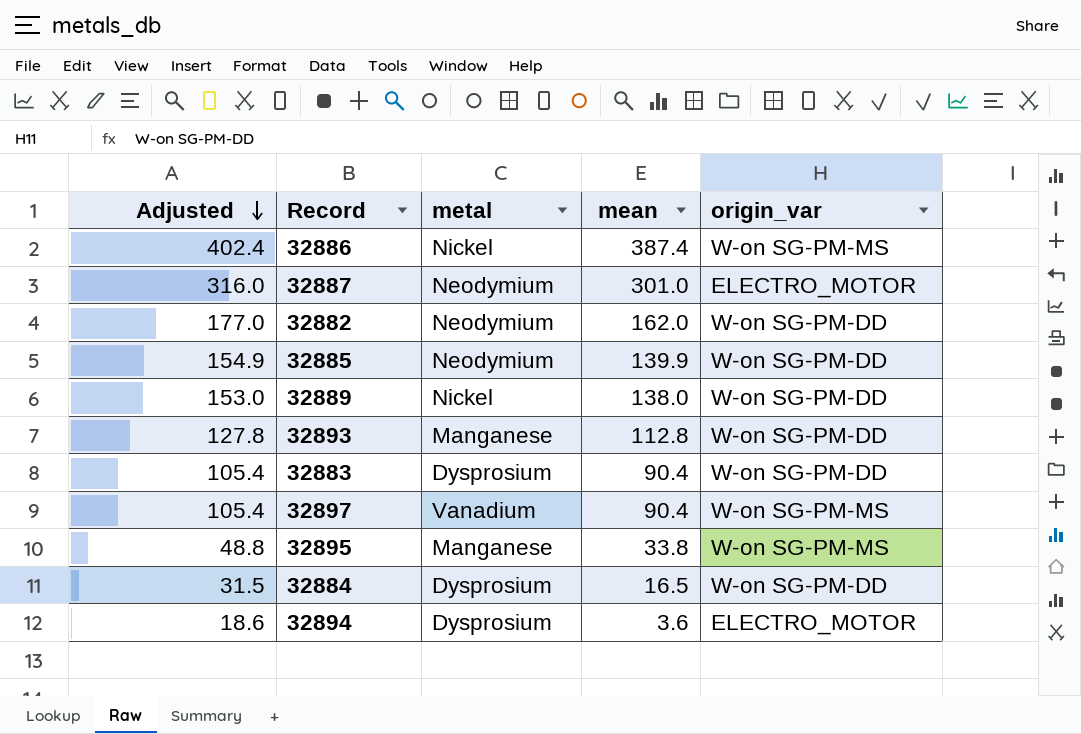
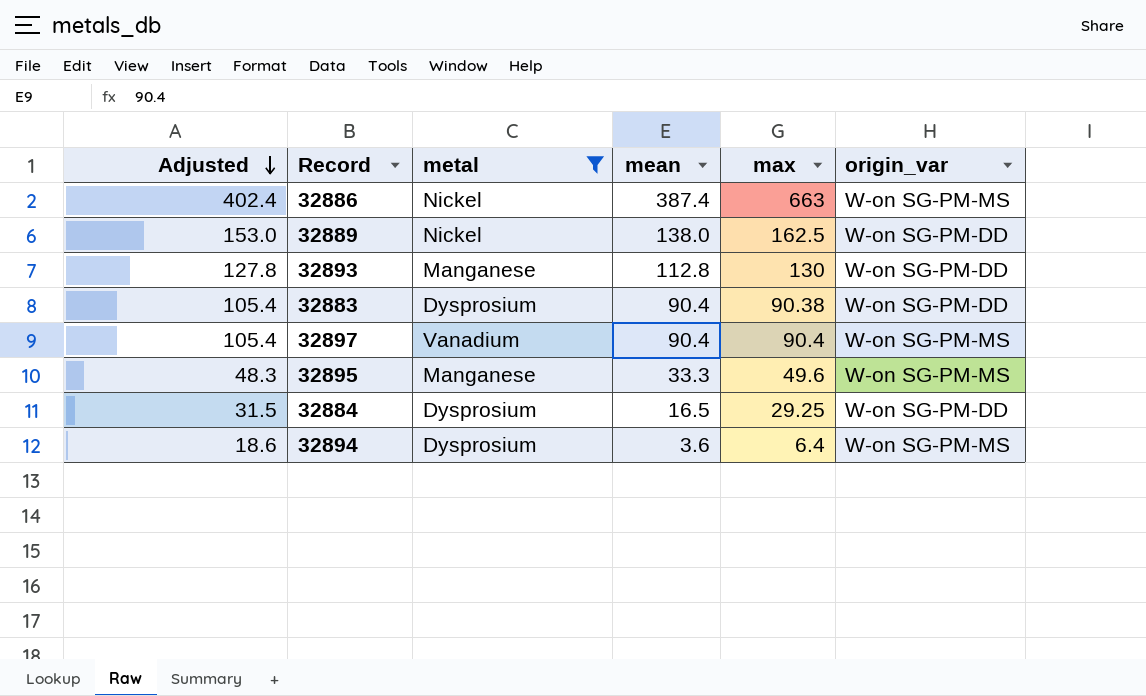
filter: none -> metal != Neodymium
column max | position: none -> 5
32895 | Adjusted: 48.8 -> 48.3
32895 | mean: 33.8 -> 33.3
32894 | origin_var: ELECTRO_MOTOR -> W-on SG-PM-MS

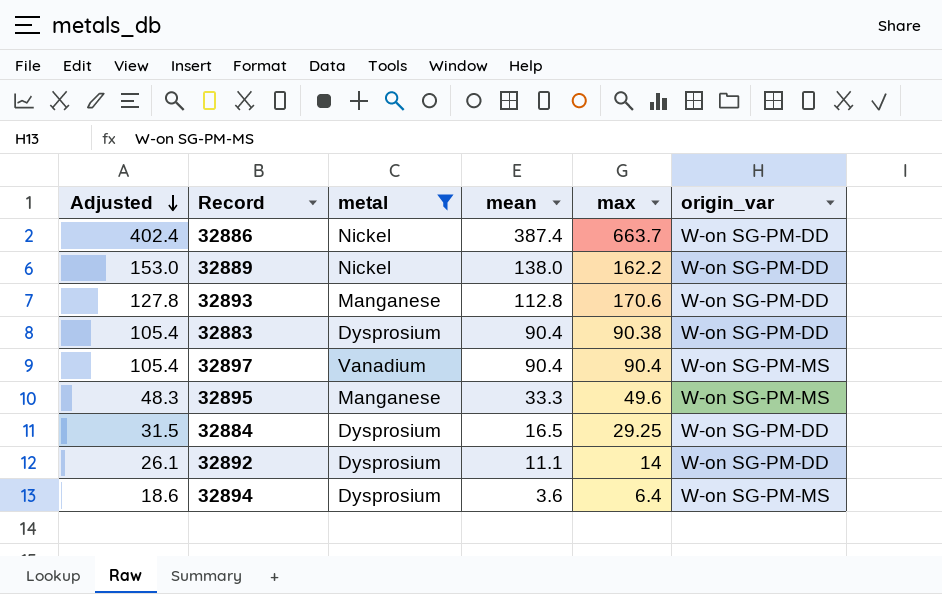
32886 | max: 663 -> 663.7
32886 | origin_var: W-on SG-PM-MS -> W-on SG-PM-DD
32889 | max: 162.5 -> 162.2
32893 | max: 130 -> 170.6
row 32892: none -> 26.1 | Dysprosium | 11.1 | 14 | W-on SG-PM-DD

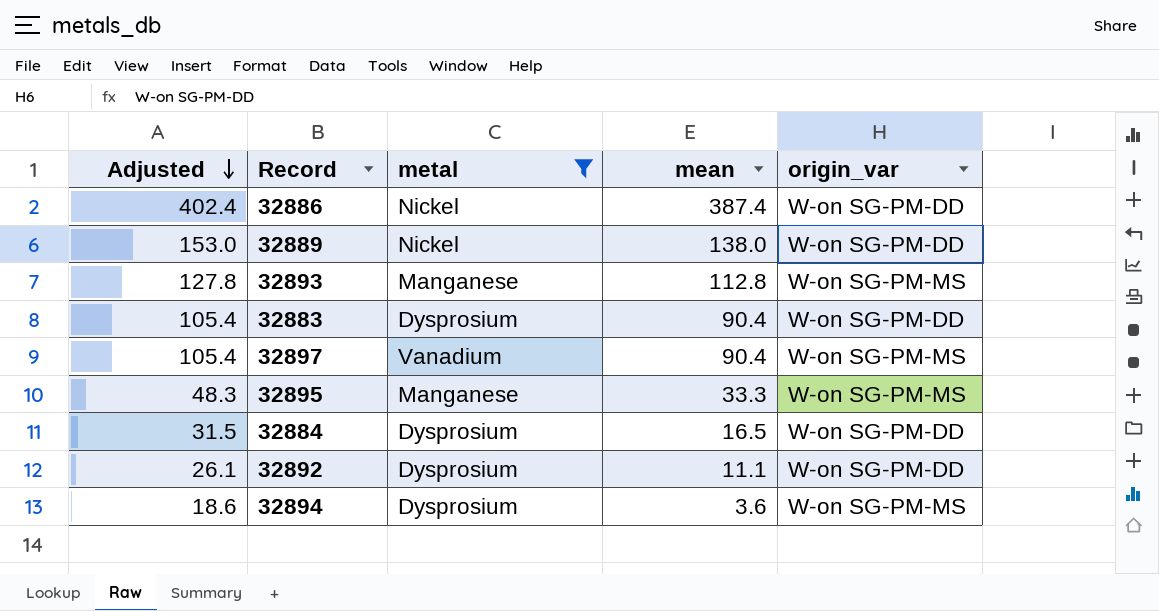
column max | position: 5 -> none
32893 | origin_var: W-on SG-PM-DD -> W-on SG-PM-MS

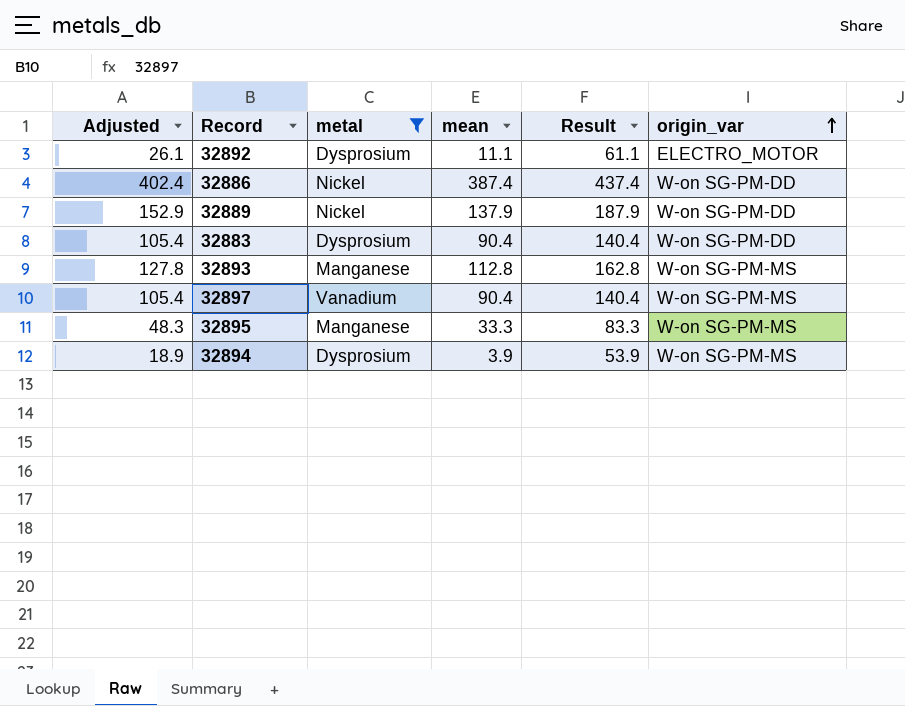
row order: Adjusted descending -> origin_var ascending
column Result | formula: none -> [mean] + 50
row 32884: 31.5 | Dysprosium | 16.5 | W-on SG-PM-DD -> none
32892 | origin_var: W-on SG-PM-DD -> ELECTRO_MOTOR
32889 | Adjusted: 153.0 -> 152.9
32889 | mean: 138.0 -> 137.9
32894 | Adjusted: 18.6 -> 18.9
32894 | mean: 3.6 -> 3.9

